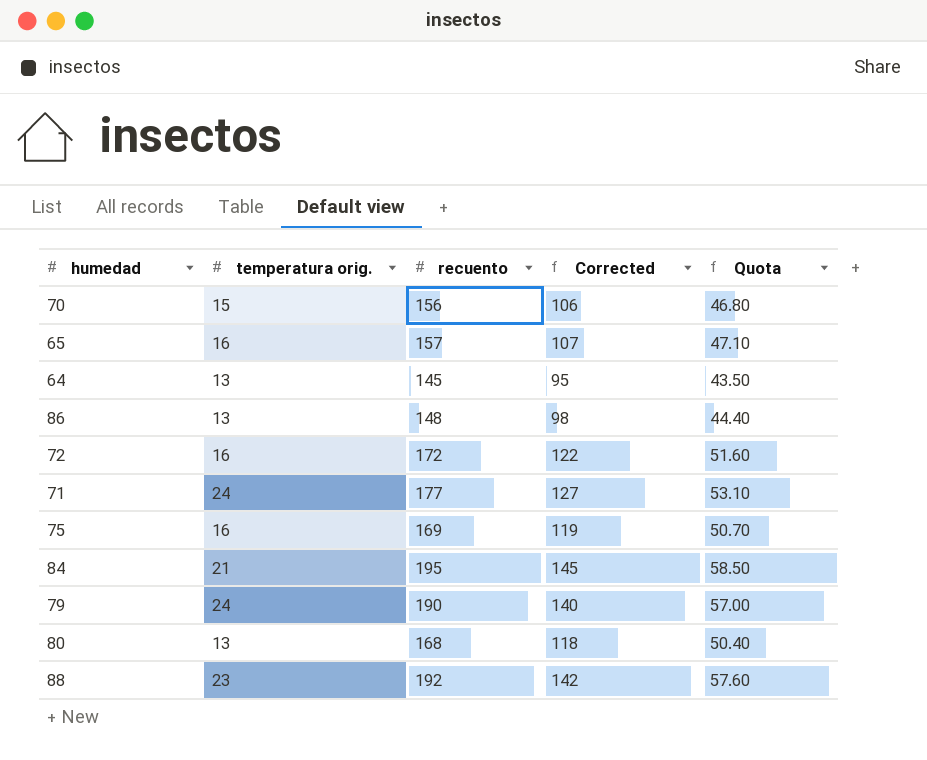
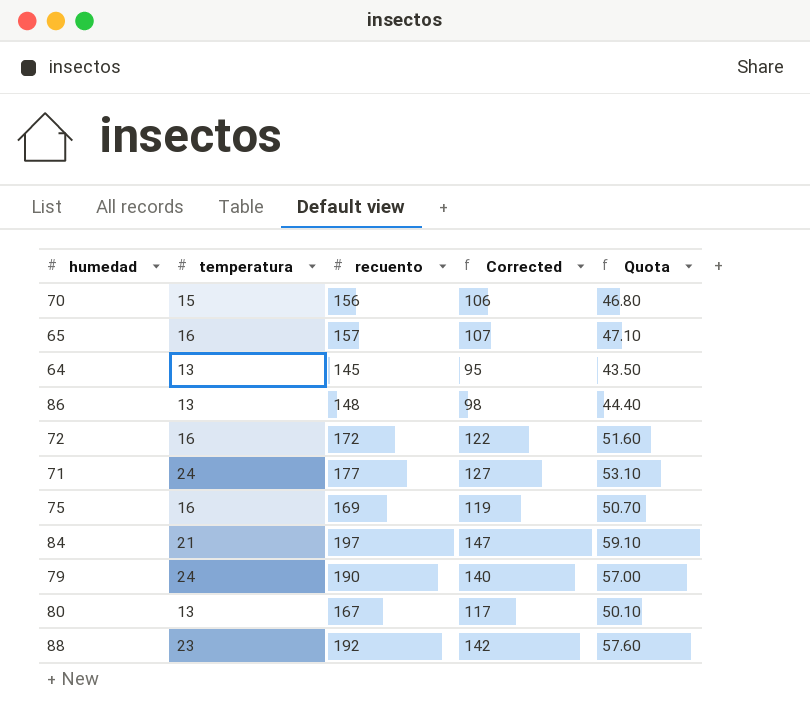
column name: temperatura orig. -> temperatura
84 | recuento: 195 -> 197
84 | Corrected: 145 -> 147
84 | Quota: 58.50 -> 59.10
80 | recuento: 168 -> 167
80 | Corrected: 118 -> 117
80 | Quota: 50.40 -> 50.10

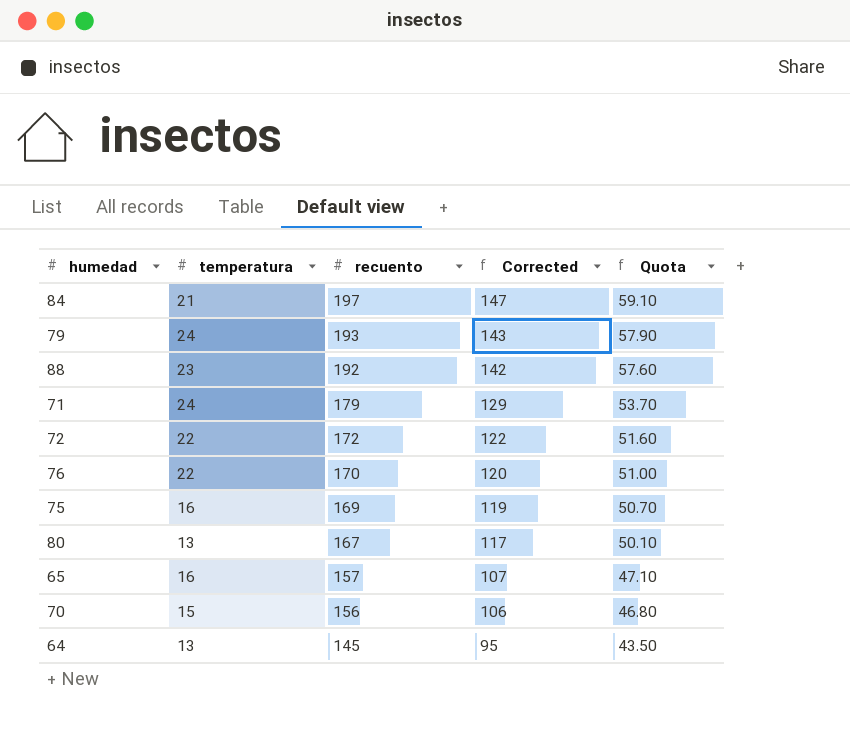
row order: none -> recuento descending
row 86: 13 | 148 | 98 | 44.40 -> none
79 | recuento: 190 -> 193
79 | Corrected: 140 -> 143
79 | Quota: 57.00 -> 57.90
71 | recuento: 177 -> 179
71 | Corrected: 127 -> 129
71 | Quota: 53.10 -> 53.70
72 | temperatura: 16 -> 22
row 76: none -> 22 | 170 | 120 | 51.00

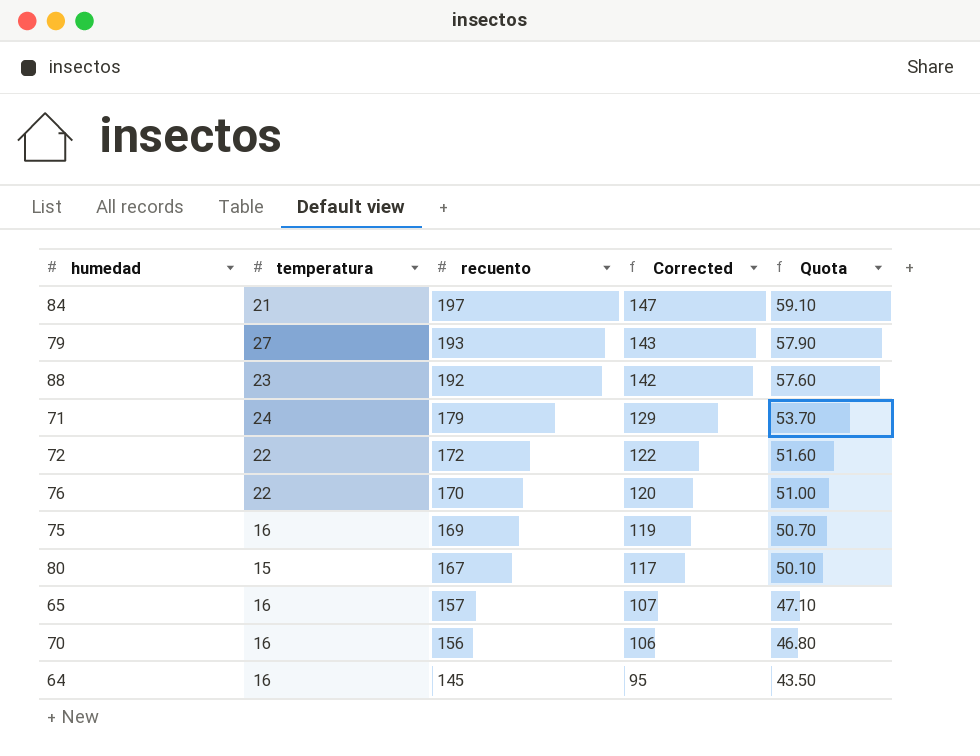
79 | temperatura: 24 -> 27
80 | temperatura: 13 -> 15
70 | temperatura: 15 -> 16
64 | temperatura: 13 -> 16

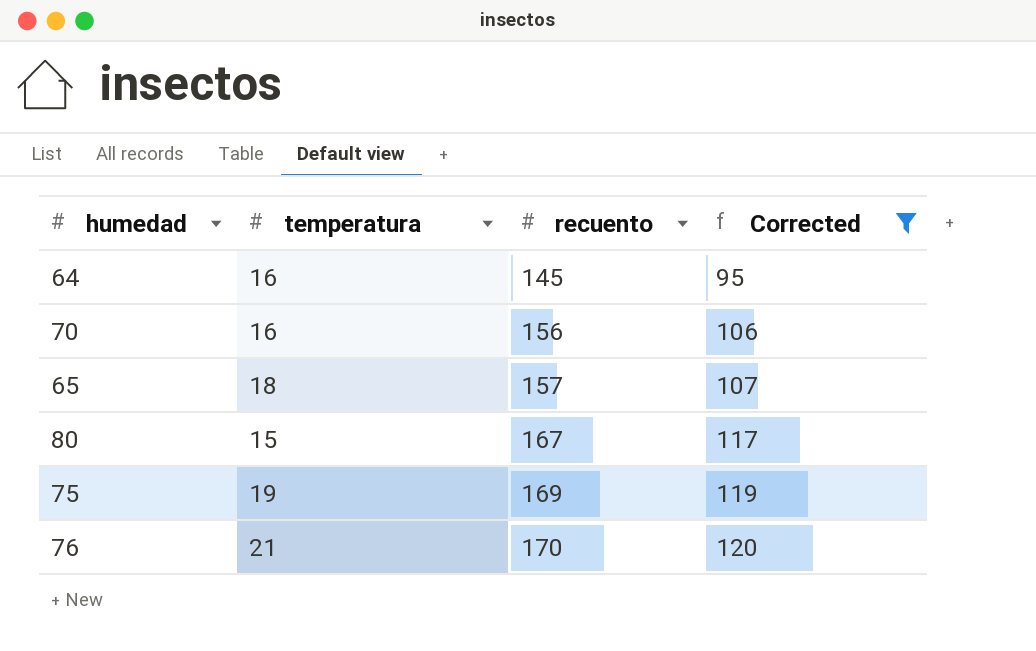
filter: none -> Corrected <= 120
row order: recuento descending -> recuento ascending
column Quota | formula: [recuento] * 0.3 -> none
65 | temperatura: 16 -> 18
75 | temperatura: 16 -> 19
76 | temperatura: 22 -> 21

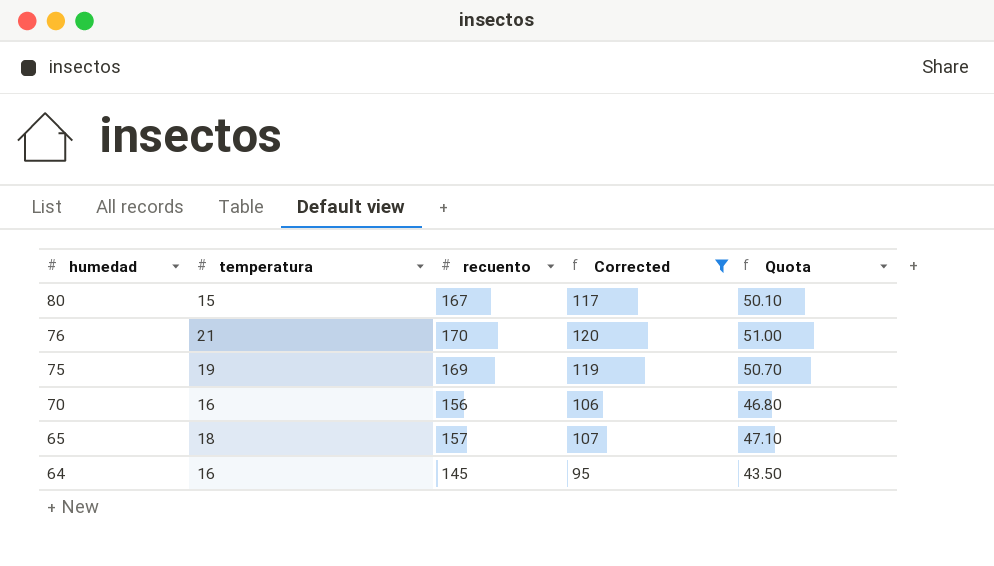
row order: recuento ascending -> humedad descending
column Quota | formula: none -> [recuento] * 0.3

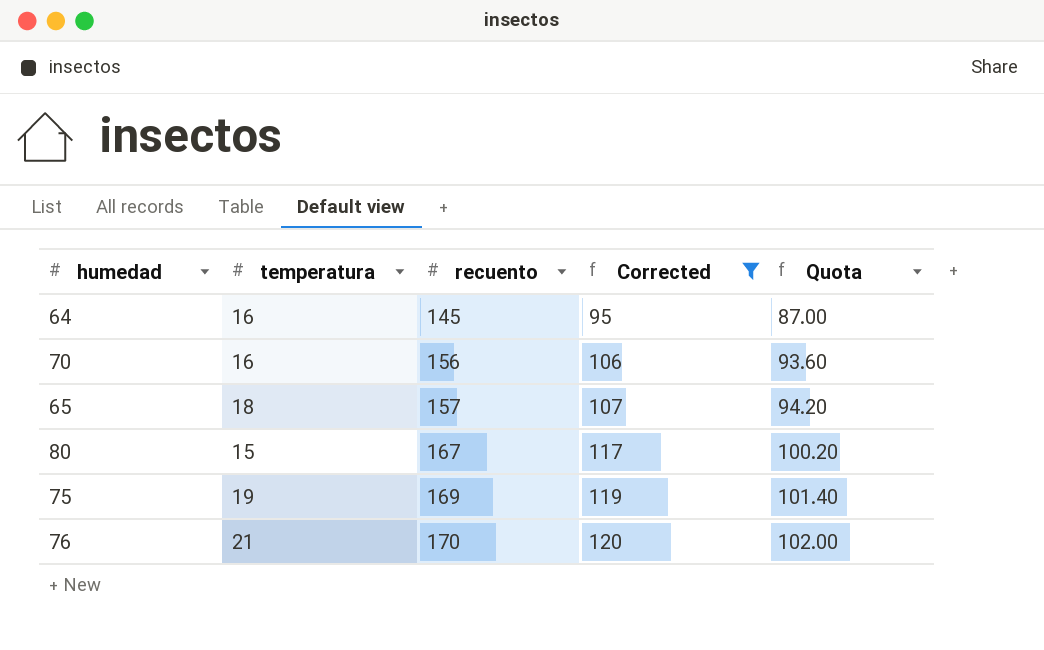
row order: humedad descending -> recuento ascending
column Quota | formula: [recuento] * 0.3 -> [recuento] * 0.6

